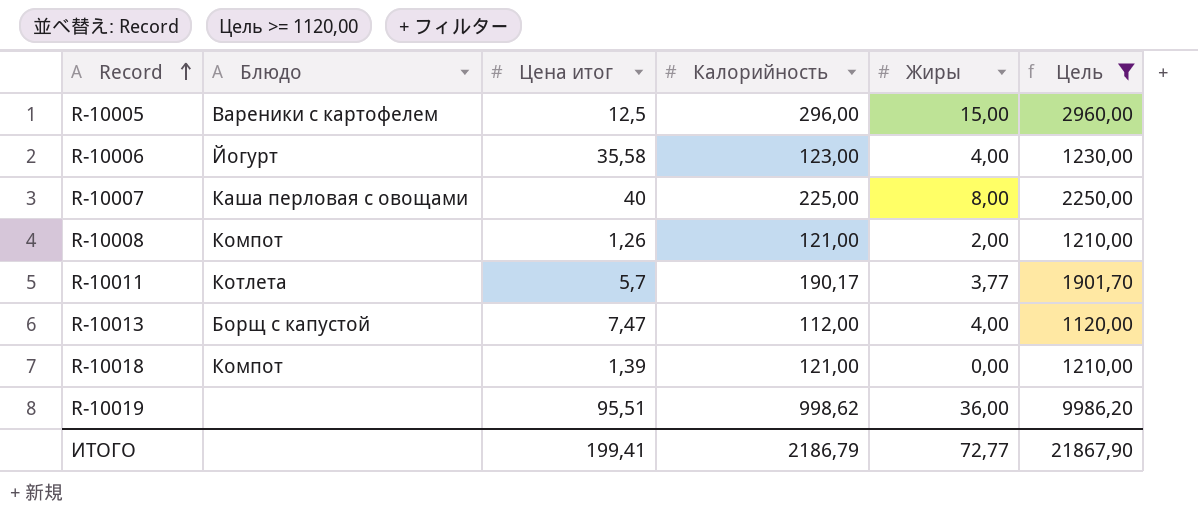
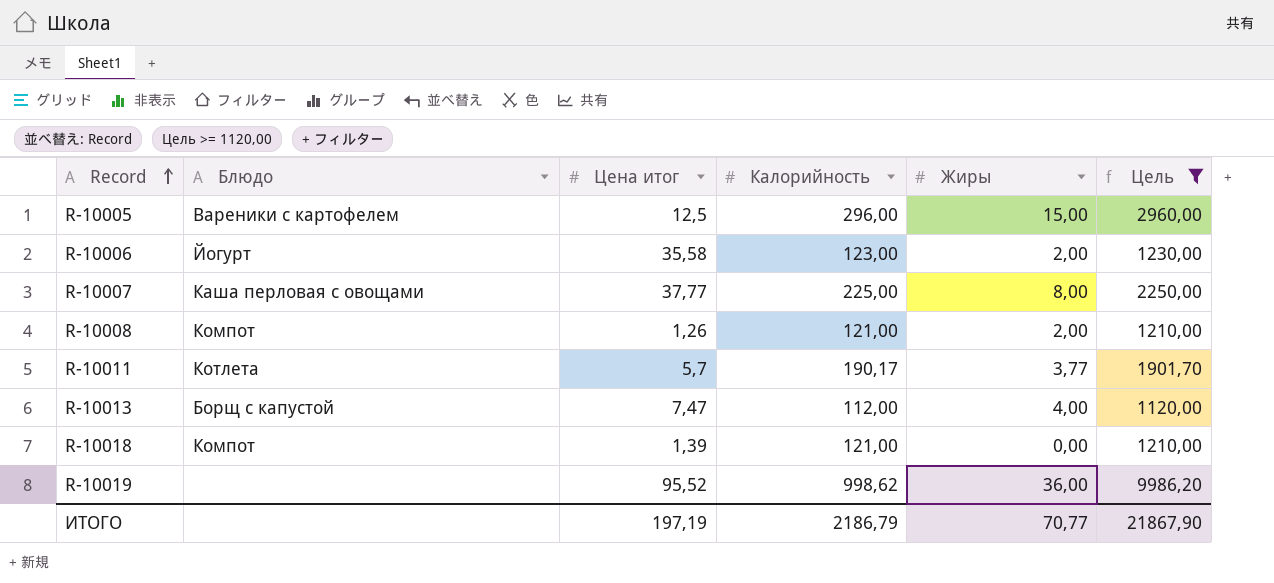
R-10006 | Жиры: 4,00 -> 2,00
R-10007 | Цена итог: 40 -> 37,77
R-10019 | Цена итог: 95,51 -> 95,52
ИТОГО | Цена итог: 199,41 -> 197,19
ИТОГО | Жиры: 72,77 -> 70,77

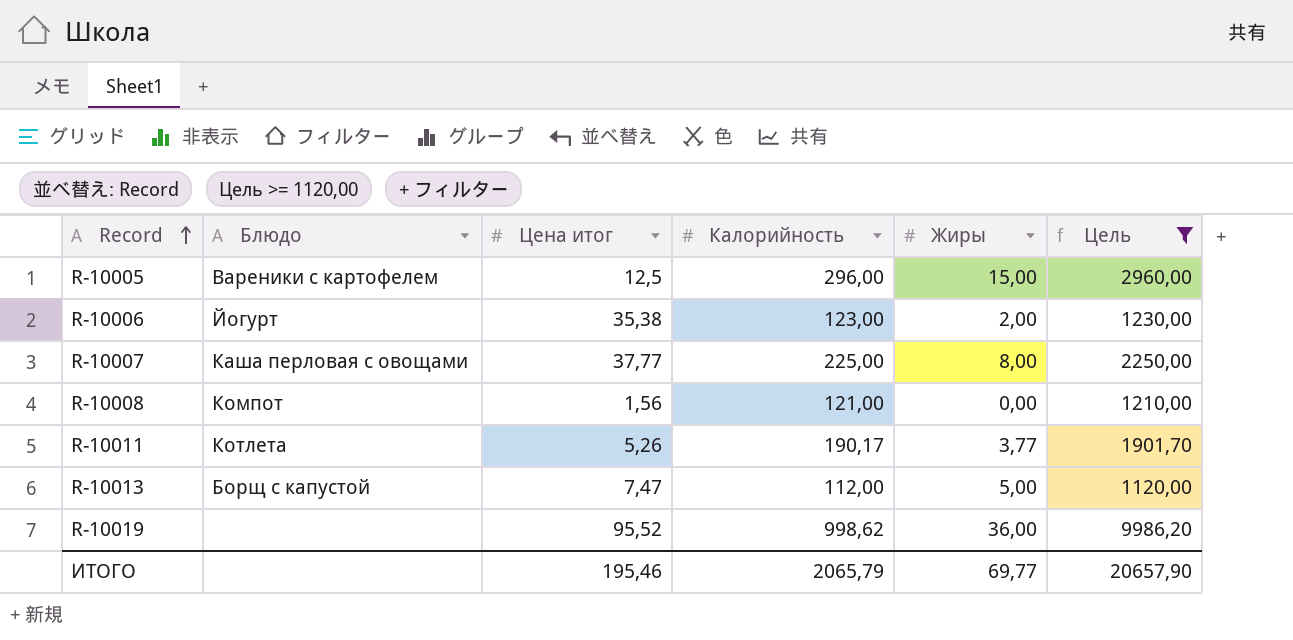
row R-10018: Компот | 1,39 | 121,00 | 0,00 | 1210,00 -> none
R-10006 | Цена итог: 35,58 -> 35,38
R-10008 | Цена итог: 1,26 -> 1,56
R-10008 | Жиры: 2,00 -> 0,00
R-10011 | Цена итог: 5,7 -> 5,26
R-10013 | Жиры: 4,00 -> 5,00
ИТОГО | Цена итог: 197,19 -> 195,46
ИТОГО | Калорийность: 2186,79 -> 2065,79
ИТОГО | Жиры: 70,77 -> 69,77
ИТОГО | Цель: 21867,90 -> 20657,90

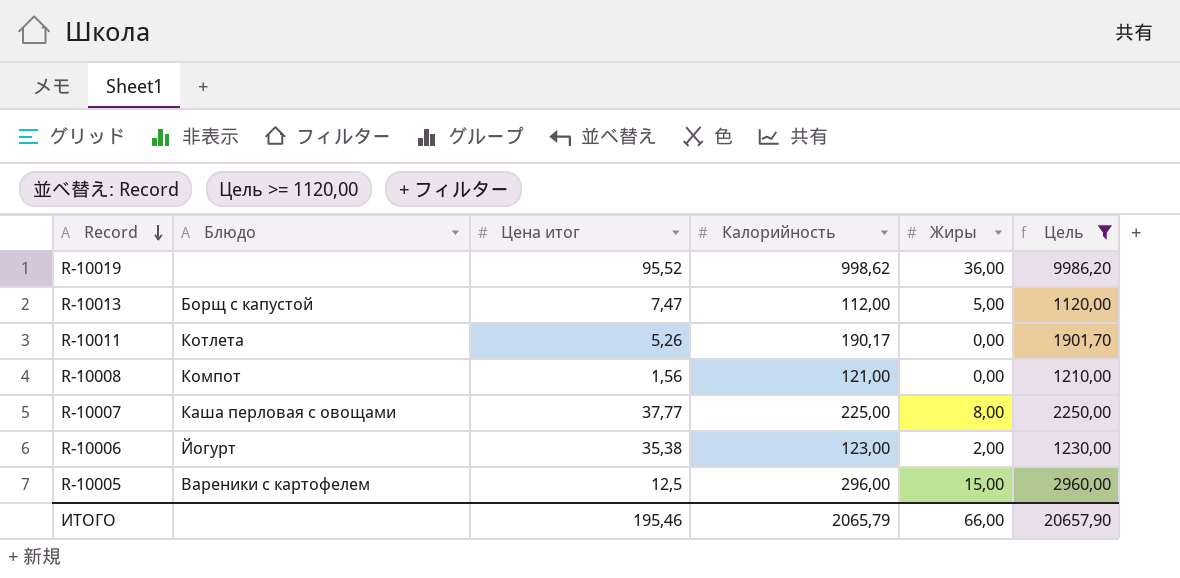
row order: Record ascending -> Record descending
R-10011 | Жиры: 3,77 -> 0,00
ИТОГО | Жиры: 69,77 -> 66,00

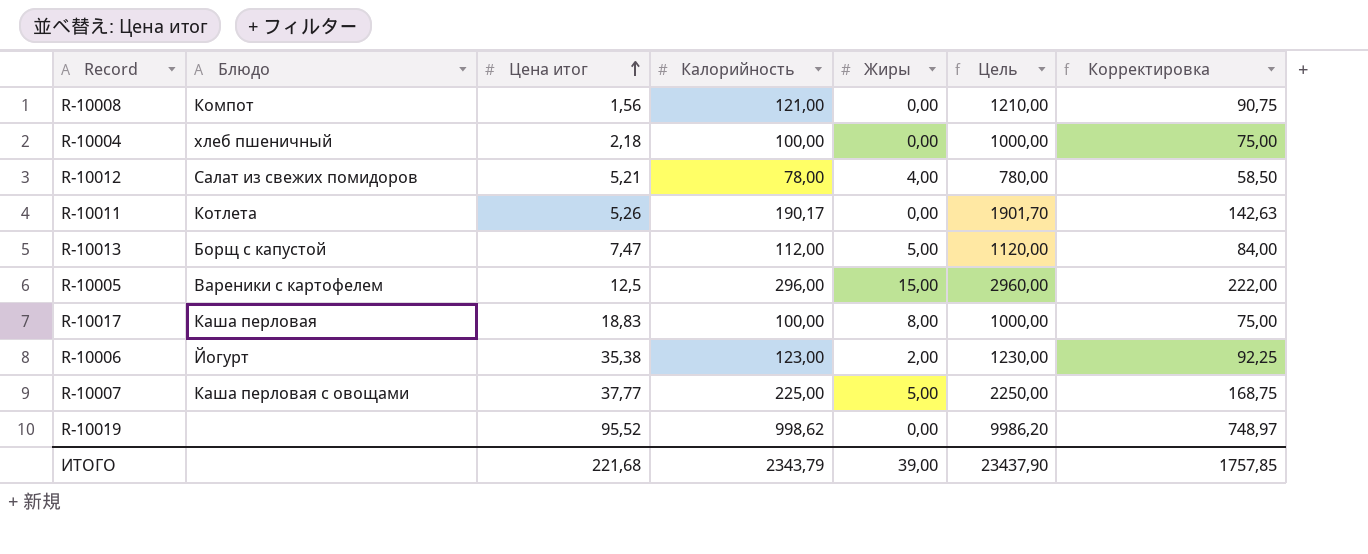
filter: Цель >= 1120,00 -> none
row order: Record descending -> Цена итог ascending
column Корректировка | formula: none -> [Калорийность] * 0,75
R-10007 | Жиры: 8,00 -> 5,00
R-10019 | Жиры: 36,00 -> 0,00
ИТОГО | Цена итог: 195,46 -> 221,68
ИТОГО | Калорийность: 2065,79 -> 2343,79
ИТОГО | Жиры: 66,00 -> 39,00
ИТОГО | Цель: 20657,90 -> 23437,90

